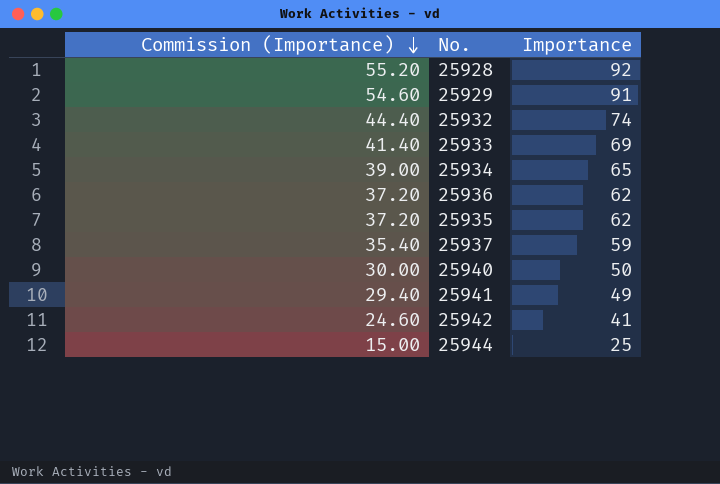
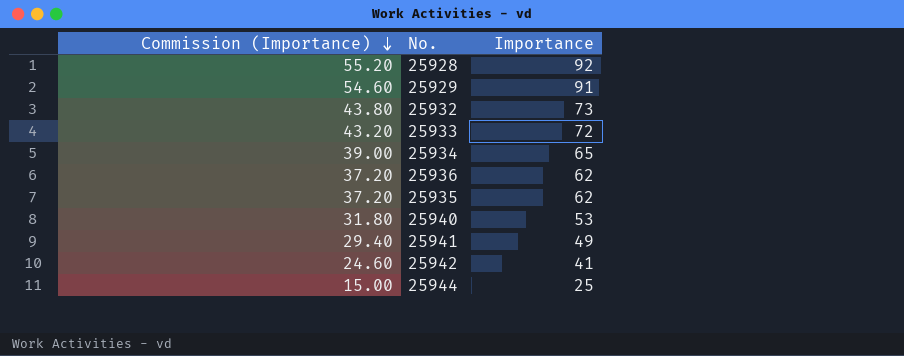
row 25937: 35.40 | 59 -> none
25932 | Commission (Importance): 44.40 -> 43.80
25932 | Importance: 74 -> 73
25933 | Commission (Importance): 41.40 -> 43.20
25933 | Importance: 69 -> 72
25940 | Commission (Importance): 30.00 -> 31.80
25940 | Importance: 50 -> 53

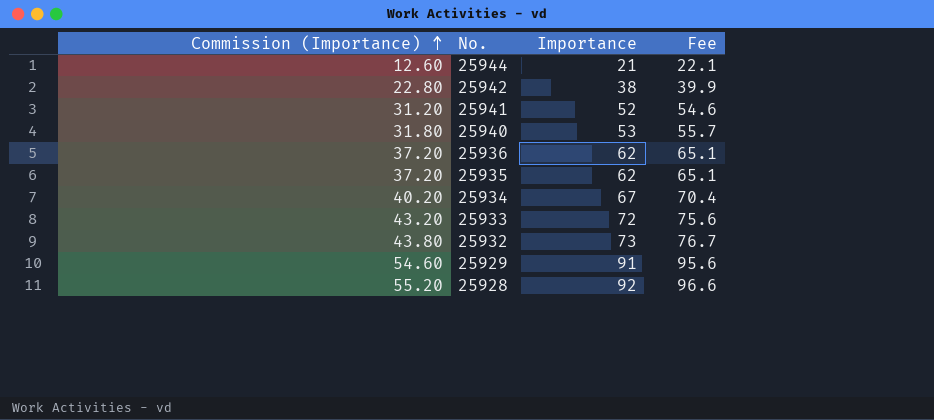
row order: Commission (Importance) descending -> Commission (Importance) ascending
column Fee | formula: none -> [Importance] * 1.05
25944 | Commission (Importance): 15.00 -> 12.60
25944 | Importance: 25 -> 21
25942 | Commission (Importance): 24.60 -> 22.80
25942 | Importance: 41 -> 38
25941 | Commission (Importance): 29.40 -> 31.20
25941 | Importance: 49 -> 52
25934 | Commission (Importance): 39.00 -> 40.20
25934 | Importance: 65 -> 67

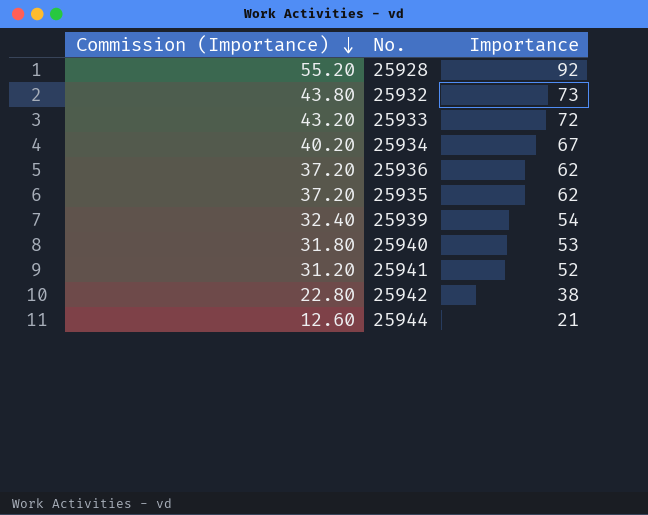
row order: Commission (Importance) ascending -> Commission (Importance) descending
column Fee | formula: [Importance] * 1.05 -> none
row 25929: 54.60 | 91 | 95.6 -> none
row 25939: none -> 32.40 | 54

